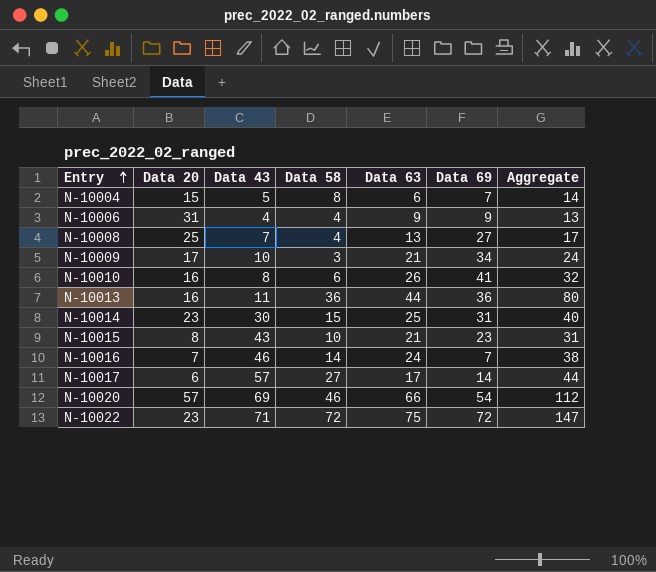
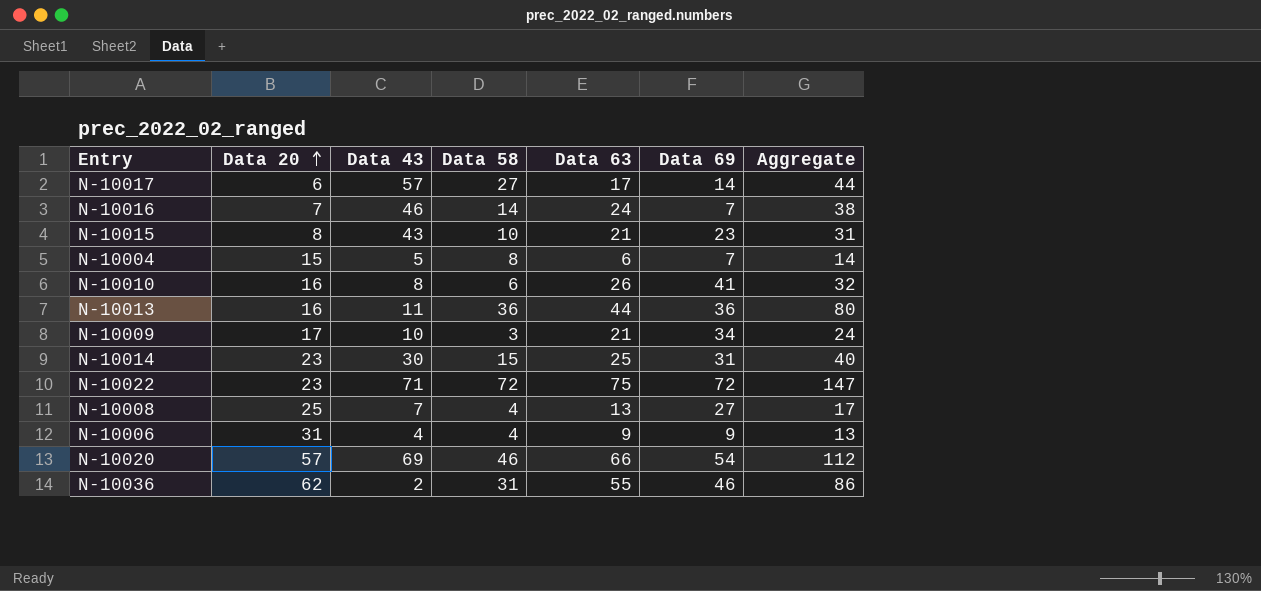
row order: Entry ascending -> Data 20 ascending
row N-10036: none -> 62 | 2 | 31 | 55 | 46 | 86

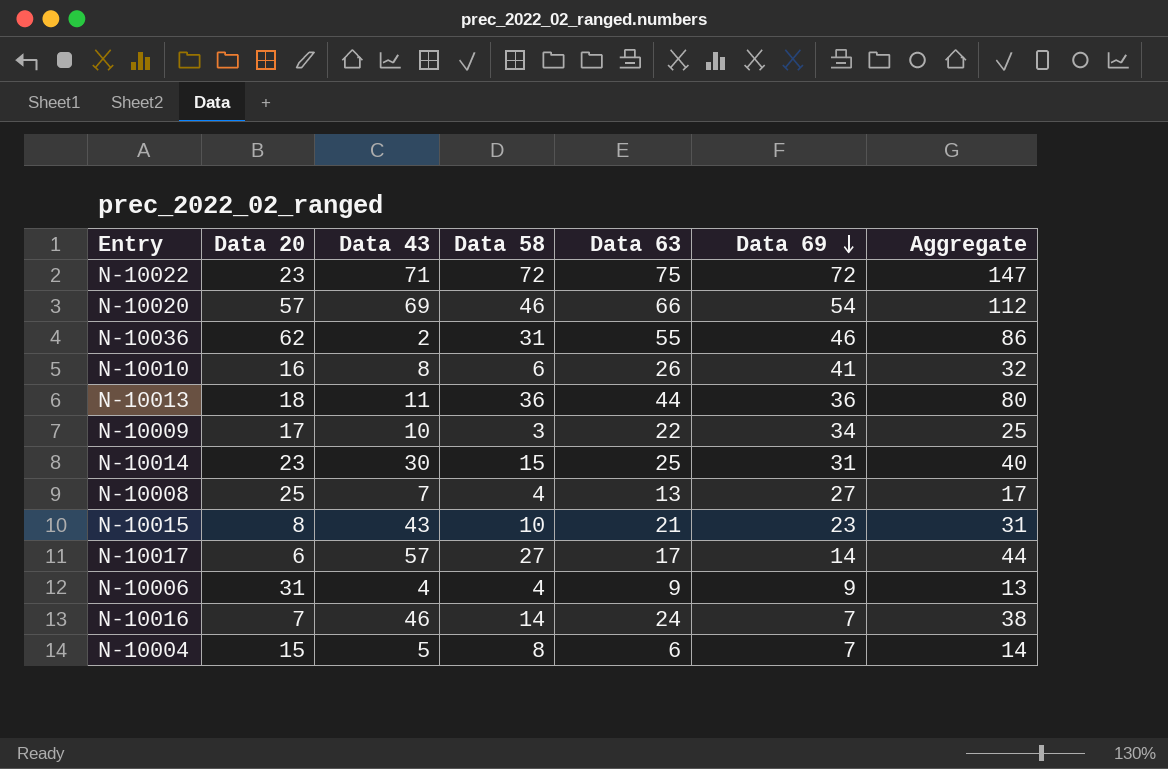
row order: Data 20 ascending -> Data 69 descending
N-10013 | Data 20: 16 -> 18
N-10009 | Data 63: 21 -> 22
N-10009 | Aggregate: 24 -> 25

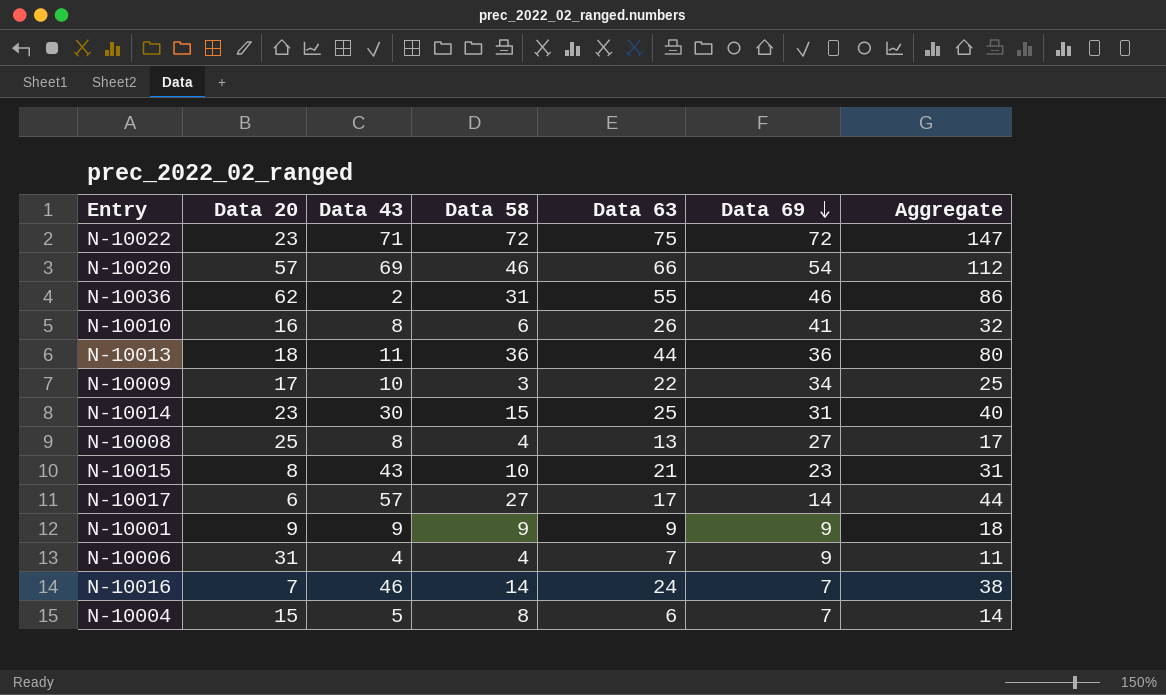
N-10008 | Data 43: 7 -> 8
row N-10001: none -> 9 | 9 | 9 | 9 | 9 | 18
N-10006 | Data 63: 9 -> 7
N-10006 | Aggregate: 13 -> 11

